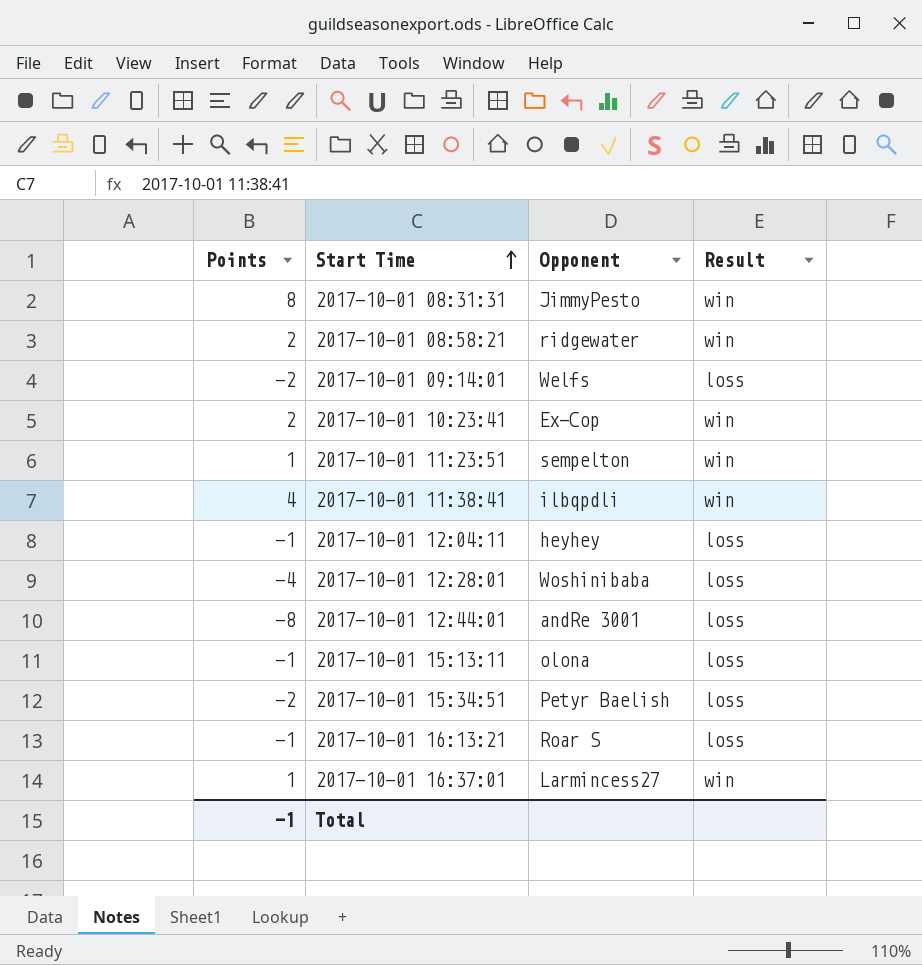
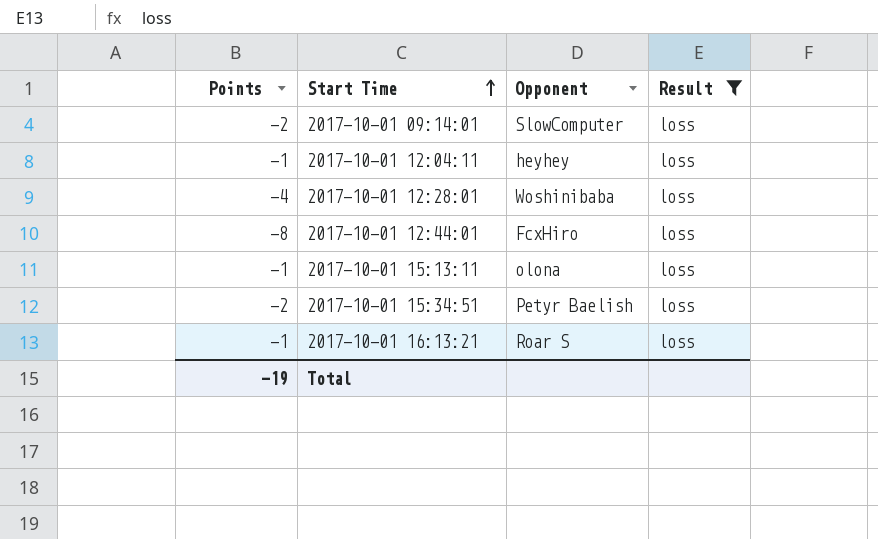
filter: none -> Result = loss
2017-10-01 09:14:01 | Opponent: Welfs -> SlowComputer
2017-10-01 12:44:01 | Opponent: andRe 3001 -> FcxHiro
Total | Points: -1 -> -19

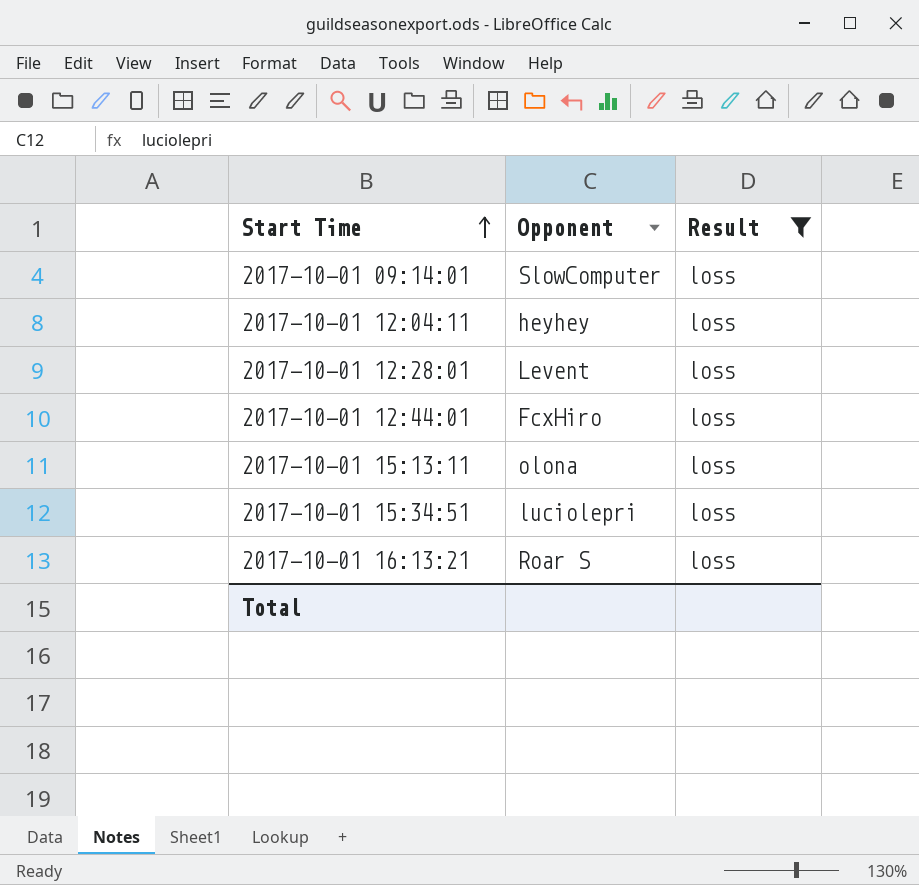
column Points | position: 1 -> none
2017-10-01 12:28:01 | Opponent: Woshinibaba -> Levent
2017-10-01 15:34:51 | Opponent: Petyr Baelish -> luciolepri

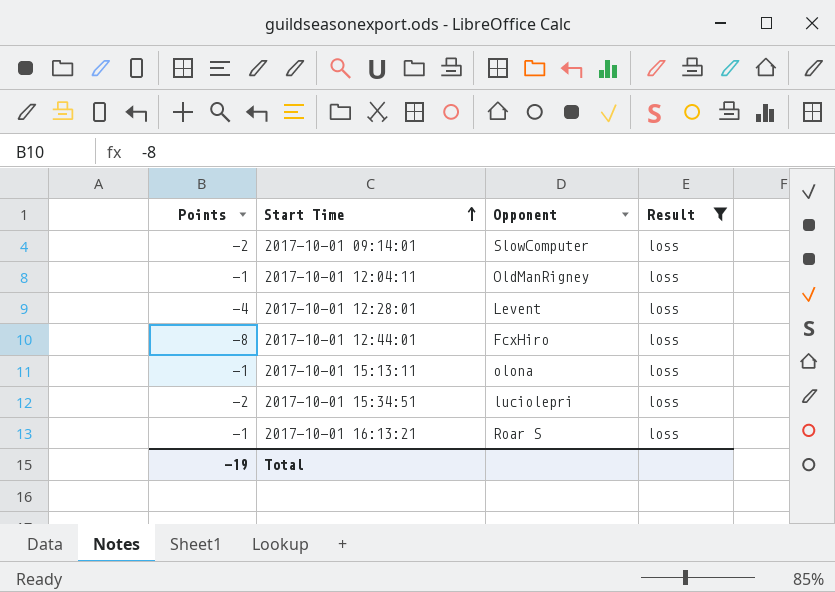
column Points | position: none -> 1
2017-10-01 12:04:11 | Opponent: heyhey -> OldManRigney

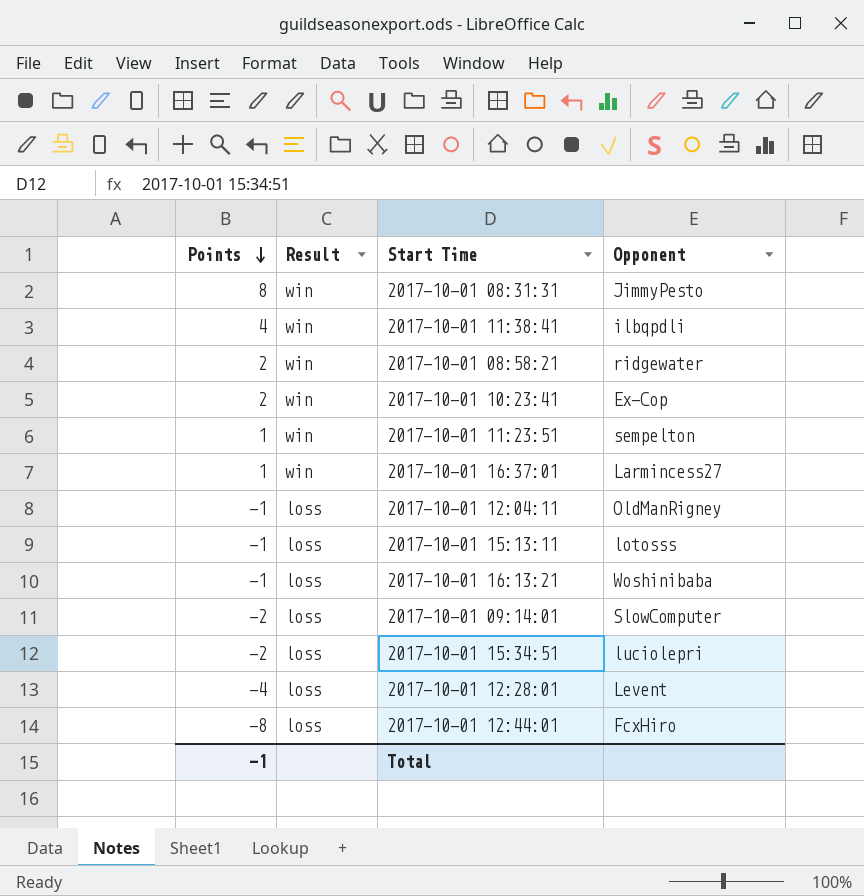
filter: Result = loss -> none
row order: Start Time ascending -> Points descending
column Result | position: 4 -> 2
2017-10-01 15:13:11 | Opponent: olona -> lotosss
2017-10-01 16:13:21 | Opponent: Roar S -> Woshinibaba
Total | Points: -19 -> -1

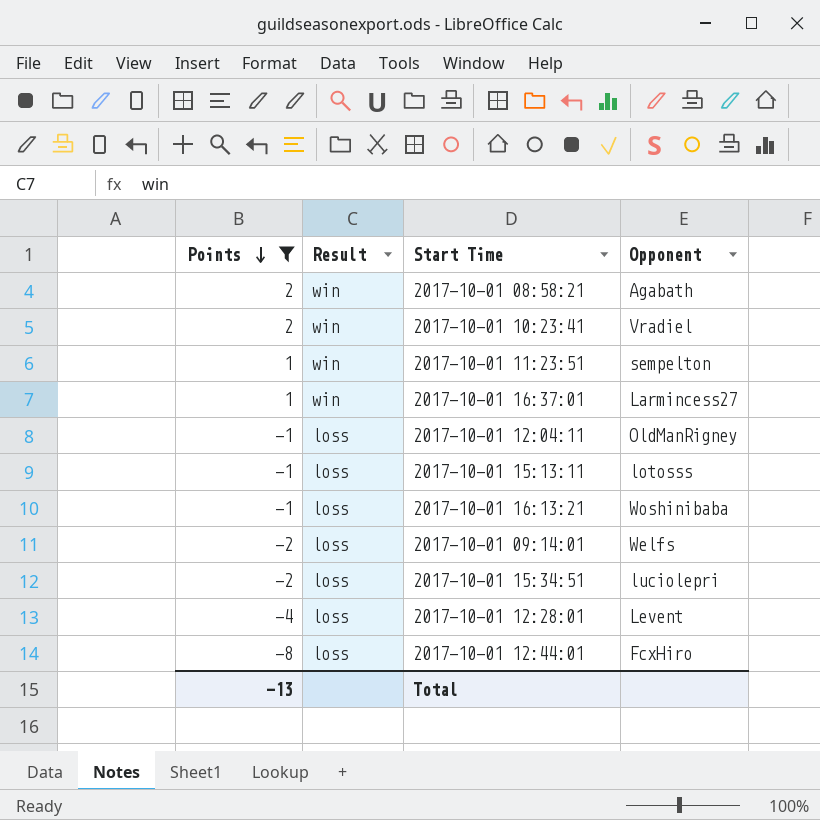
filter: none -> Points <= 2
2017-10-01 08:58:21 | Opponent: ridgewater -> Agabath
2017-10-01 10:23:41 | Opponent: Ex-Cop -> Vradiel
2017-10-01 09:14:01 | Opponent: SlowComputer -> Welfs
Total | Points: -1 -> -13

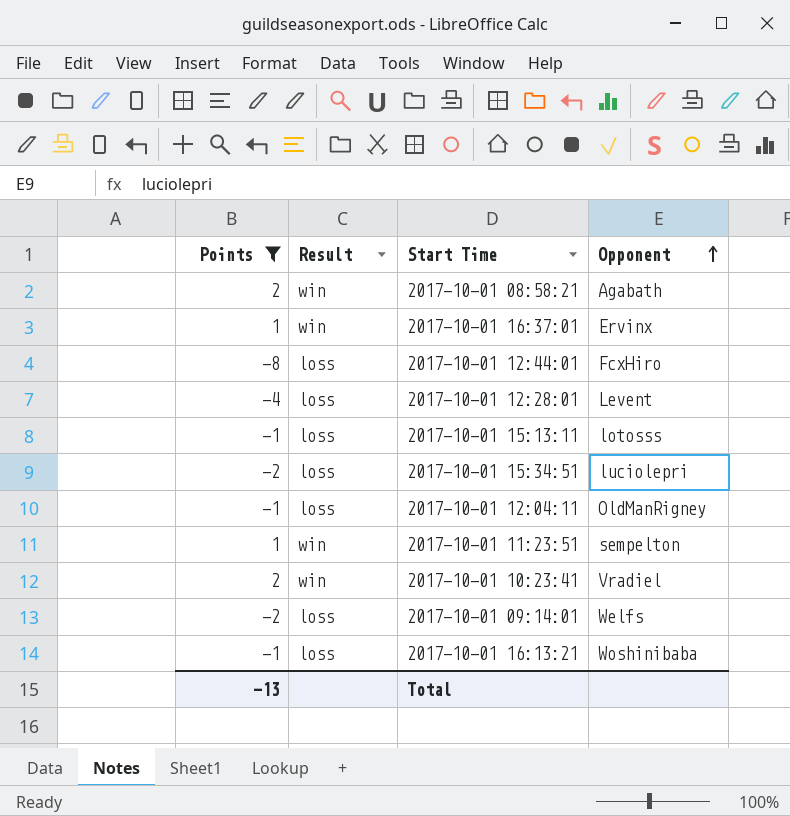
row order: Points descending -> Opponent ascending
2017-10-01 16:37:01 | Opponent: Larmincess27 -> Ervinx

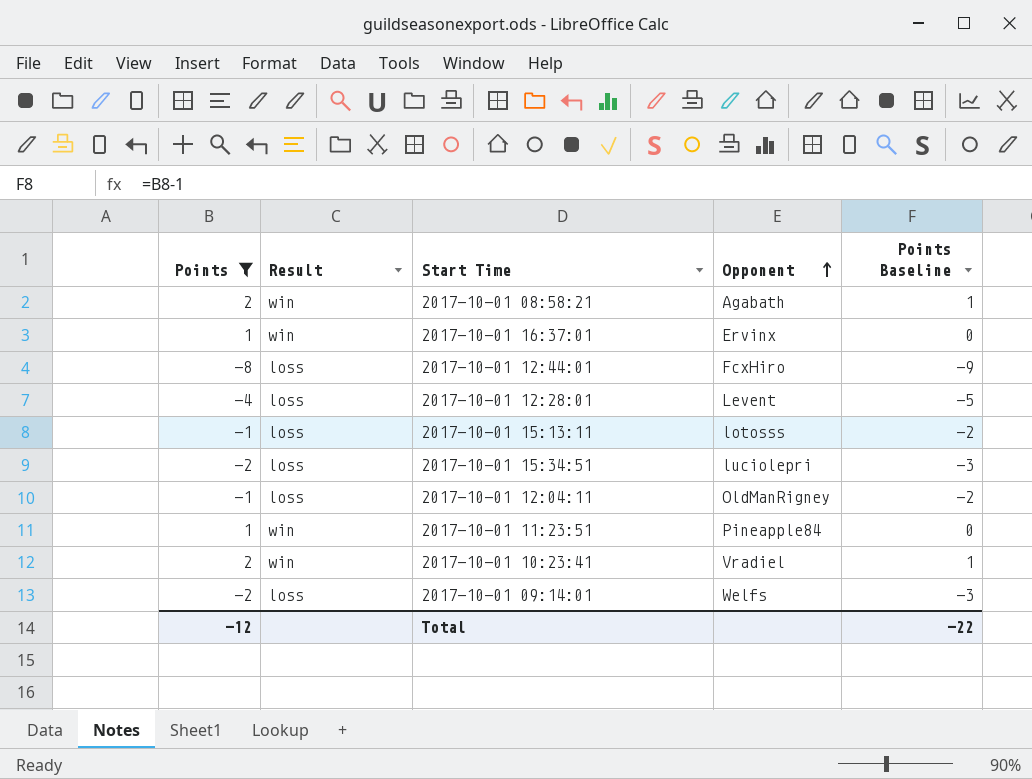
column Points Baseline | formula: none -> [Points] - 1
row 2017-10-01 16:13:21: -1 | loss | Woshinibaba -> none
2017-10-01 11:23:51 | Opponent: sempelton -> Pineapple84
Total | Points: -13 -> -12

